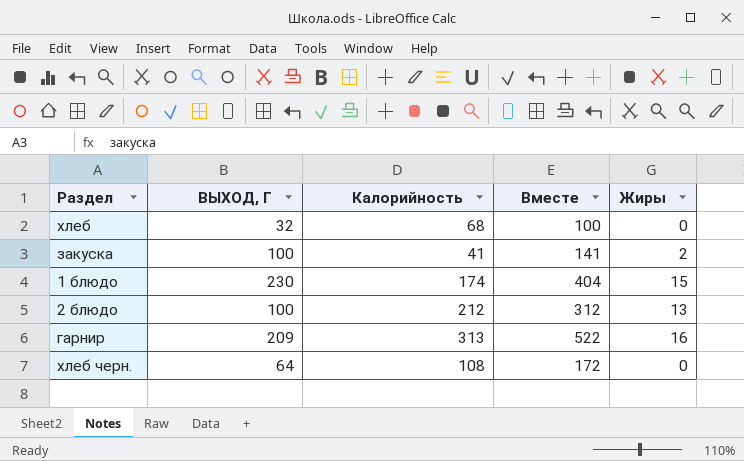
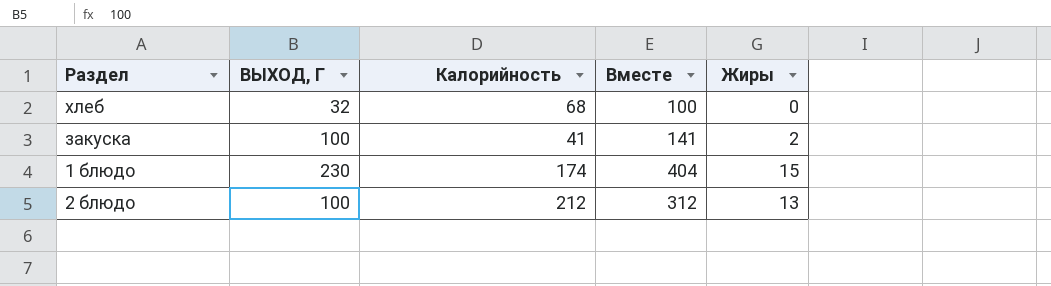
row гарнир: 209 | 313 | 522 | 16 -> none
row хлеб черн.: 64 | 108 | 172 | 0 -> none

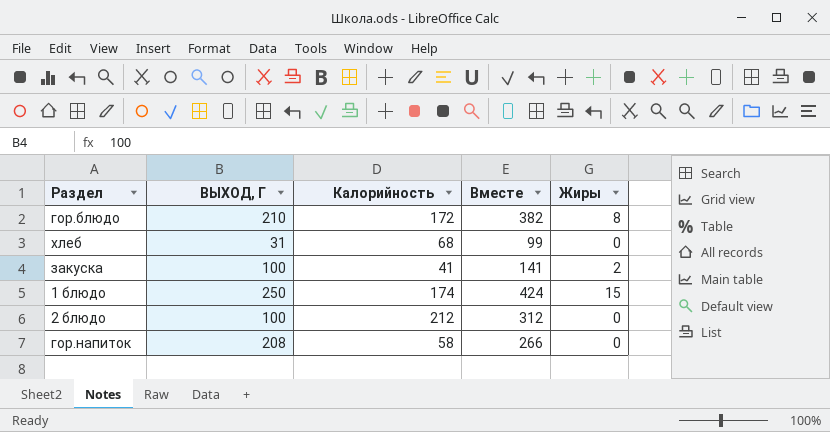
row гор.блюдо: none -> 210 | 172 | 382 | 8
хлеб | ВЫХОД, Г: 32 -> 31
хлеб | Вместе: 100 -> 99
1 блюдо | ВЫХОД, Г: 230 -> 250
1 блюдо | Вместе: 404 -> 424
2 блюдо | Жиры: 13 -> 0
row гор.напиток: none -> 208 | 58 | 266 | 0

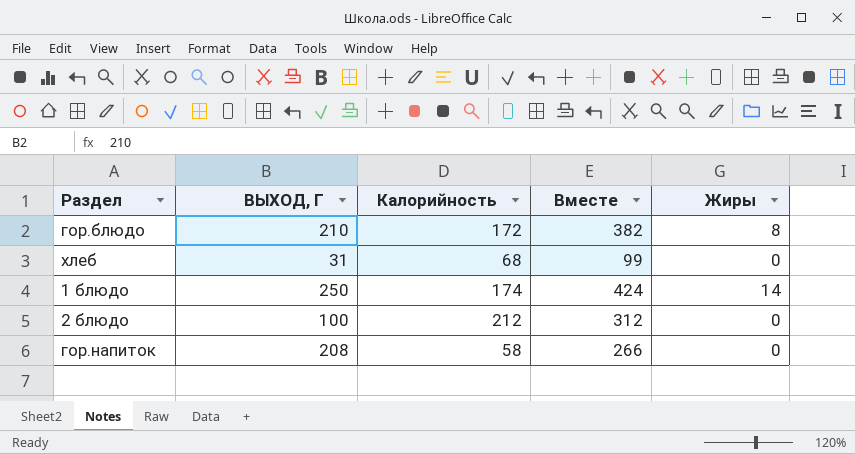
row закуска: 100 | 41 | 141 | 2 -> none
1 блюдо | Жиры: 15 -> 14

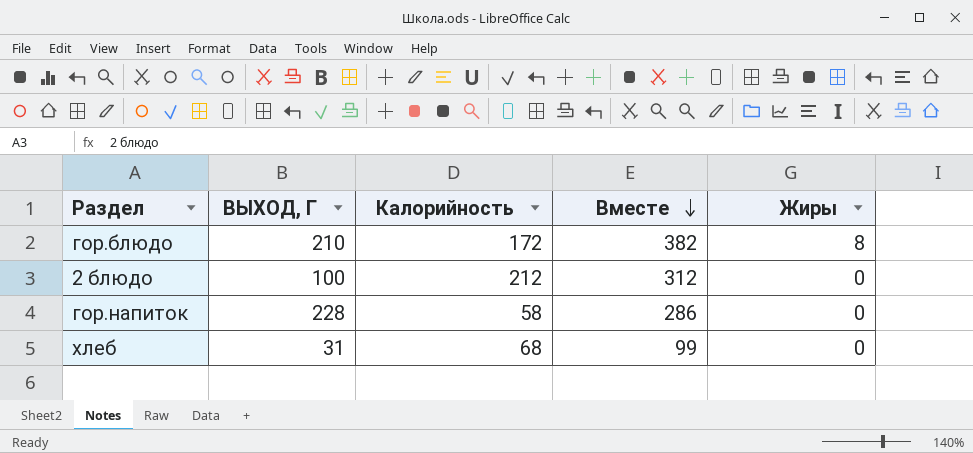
row order: none -> Вместе descending
row 1 блюдо: 250 | 174 | 424 | 14 -> none
гор.напиток | ВЫХОД, Г: 208 -> 228
гор.напиток | Вместе: 266 -> 286

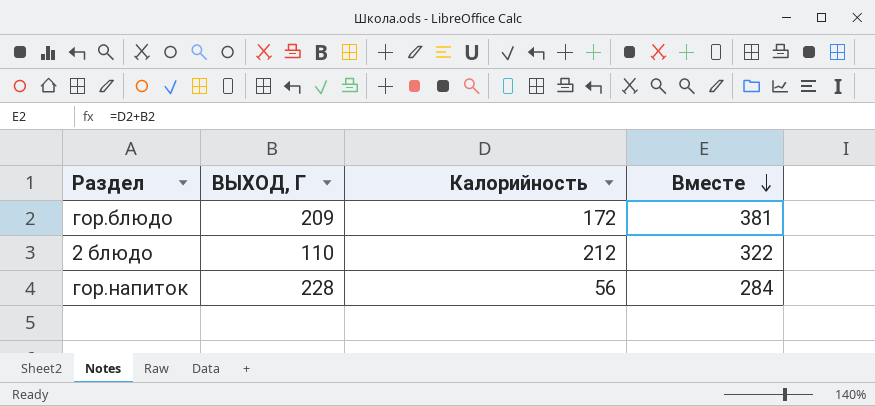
column Жиры | position: 5 -> none
row хлеб: 31 | 68 | 99 | 0 -> none
гор.блюдо | ВЫХОД, Г: 210 -> 209
гор.блюдо | Вместе: 382 -> 381
2 блюдо | ВЫХОД, Г: 100 -> 110
2 блюдо | Вместе: 312 -> 322
гор.напиток | Калорийность: 58 -> 56
гор.напиток | Вместе: 286 -> 284

